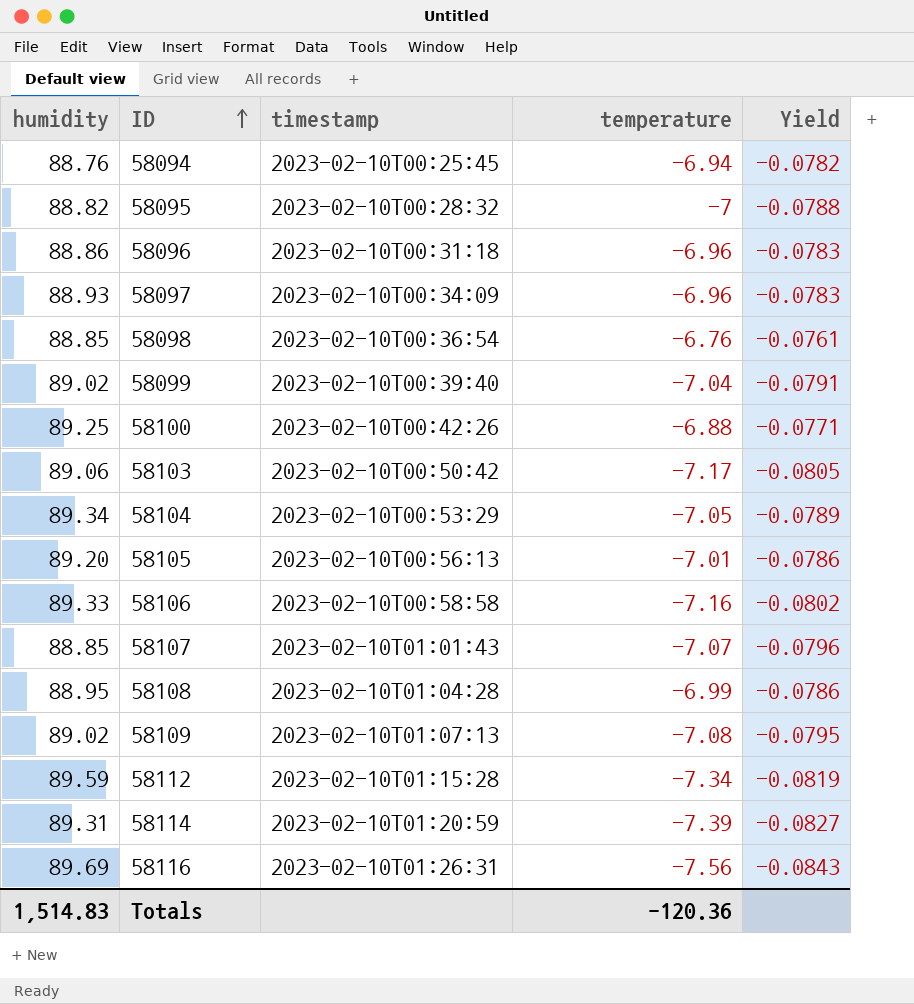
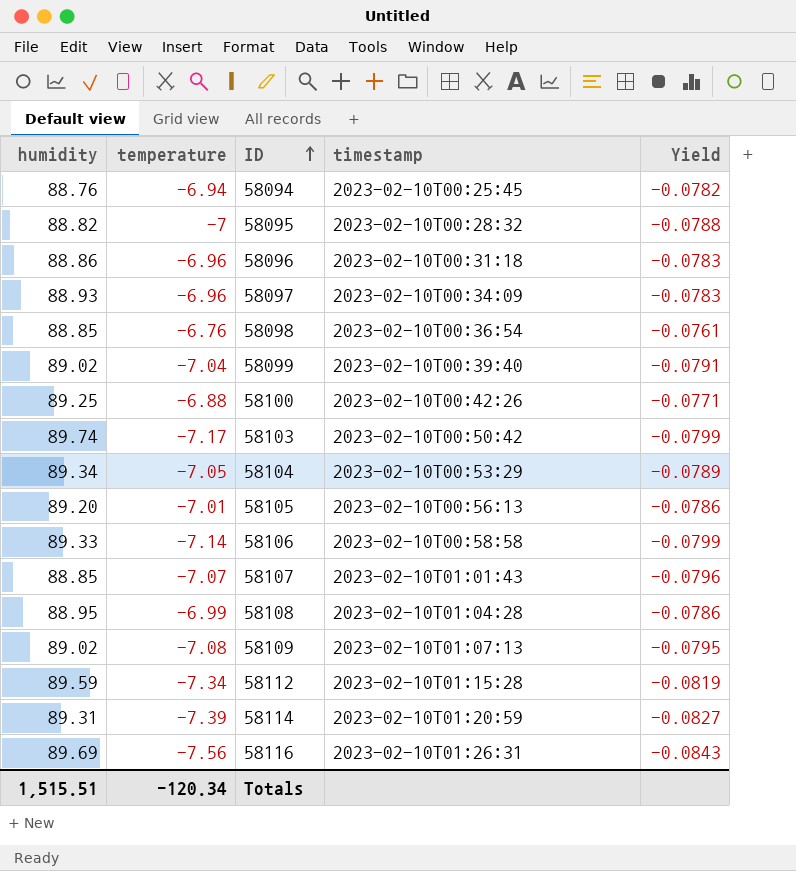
column temperature | position: 4 -> 2
58103 | humidity: 89.06 -> 89.74
58103 | Yield: -0.0805 -> -0.0799
58106 | temperature: -7.16 -> -7.14
58106 | Yield: -0.0802 -> -0.0799
Totals | humidity: 1,514.83 -> 1,515.51
Totals | temperature: -120.36 -> -120.34

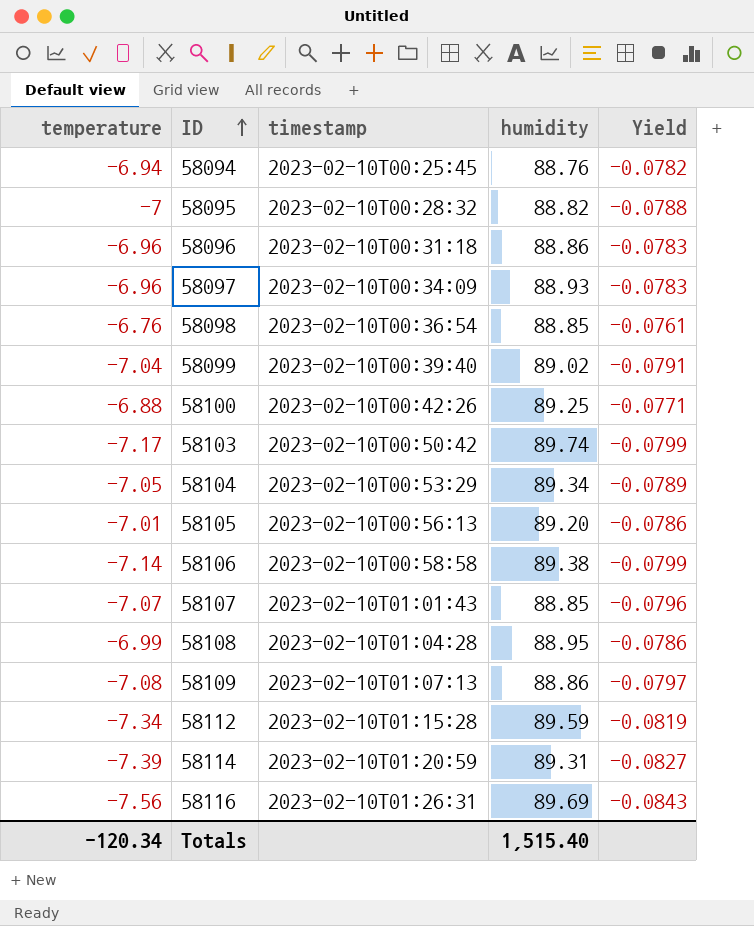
column humidity | position: 1 -> 4
58106 | humidity: 89.33 -> 89.38
58109 | humidity: 89.02 -> 88.86
58109 | Yield: -0.0795 -> -0.0797
Totals | humidity: 1,515.51 -> 1,515.40

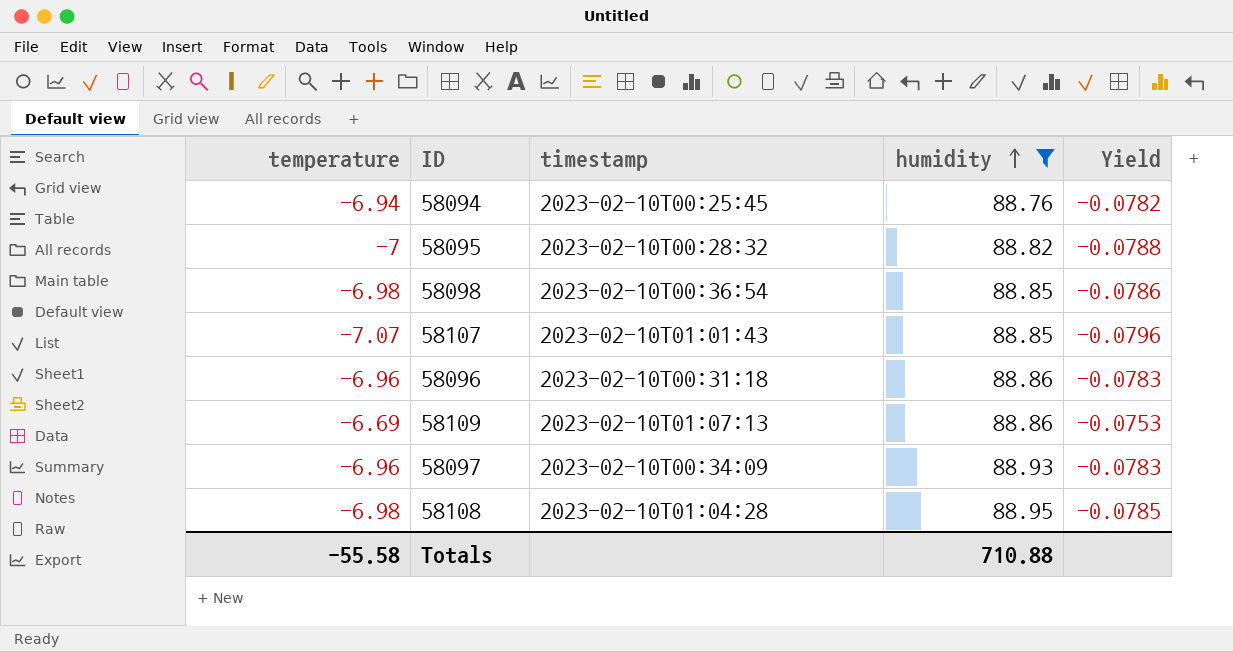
filter: none -> humidity <= 88.95
row order: ID ascending -> humidity ascending
58098 | temperature: -6.76 -> -6.98
58098 | Yield: -0.0761 -> -0.0786
58109 | temperature: -7.08 -> -6.69
58109 | Yield: -0.0797 -> -0.0753
58108 | temperature: -6.99 -> -6.98
58108 | Yield: -0.0786 -> -0.0785
Totals | temperature: -120.34 -> -55.58
Totals | humidity: 1,515.40 -> 710.88

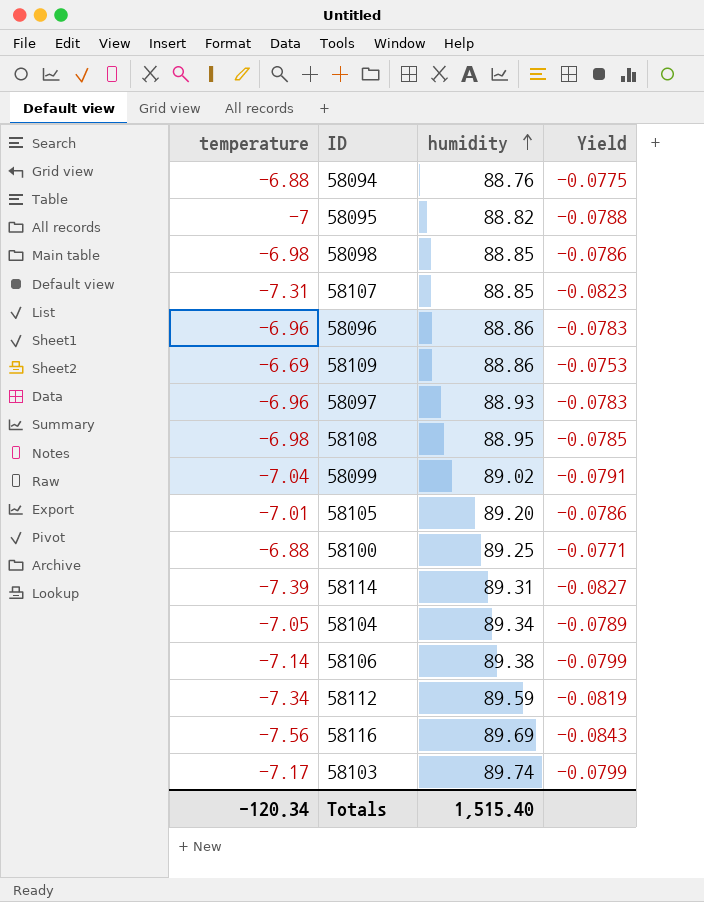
filter: humidity <= 88.95 -> none
column timestamp | position: 3 -> none
58094 | temperature: -6.94 -> -6.88
58094 | Yield: -0.0782 -> -0.0775
58107 | temperature: -7.07 -> -7.31
58107 | Yield: -0.0796 -> -0.0823
Totals | temperature: -55.58 -> -120.34
Totals | humidity: 710.88 -> 1,515.40

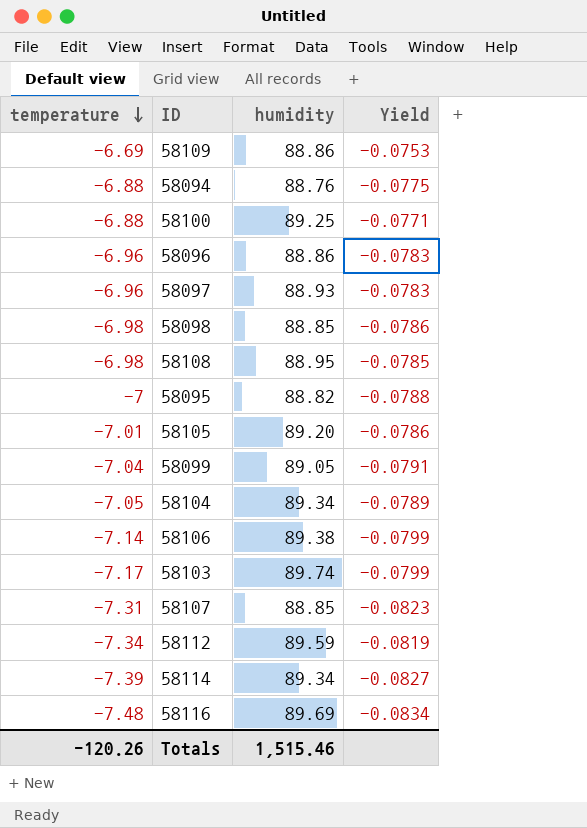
row order: humidity ascending -> temperature descending
58099 | humidity: 89.02 -> 89.05
58114 | humidity: 89.31 -> 89.34
58116 | temperature: -7.56 -> -7.48
58116 | Yield: -0.0843 -> -0.0834
Totals | temperature: -120.34 -> -120.26
Totals | humidity: 1,515.40 -> 1,515.46

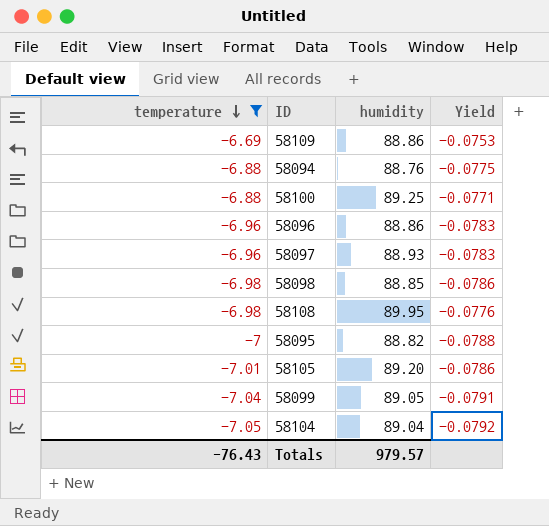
filter: none -> temperature >= -7.05
58108 | humidity: 88.95 -> 89.95
58108 | Yield: -0.0785 -> -0.0776
58104 | humidity: 89.34 -> 89.04
58104 | Yield: -0.0789 -> -0.0792
Totals | temperature: -120.26 -> -76.43
Totals | humidity: 1,515.46 -> 979.57

